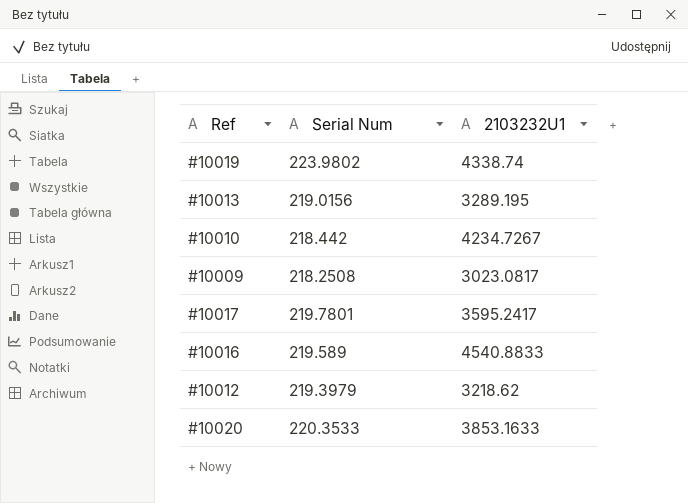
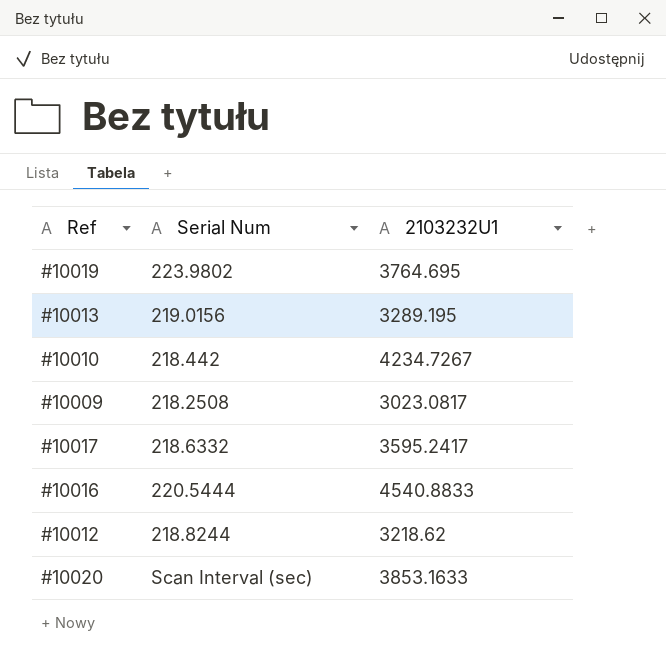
#10019 | 2103232U1: 4338.74 -> 3764.695
#10017 | Serial Num: 219.7801 -> 218.6332
#10016 | Serial Num: 219.589 -> 220.5444
#10012 | Serial Num: 219.3979 -> 218.8244
#10020 | Serial Num: 220.3533 -> Scan Interval (sec)

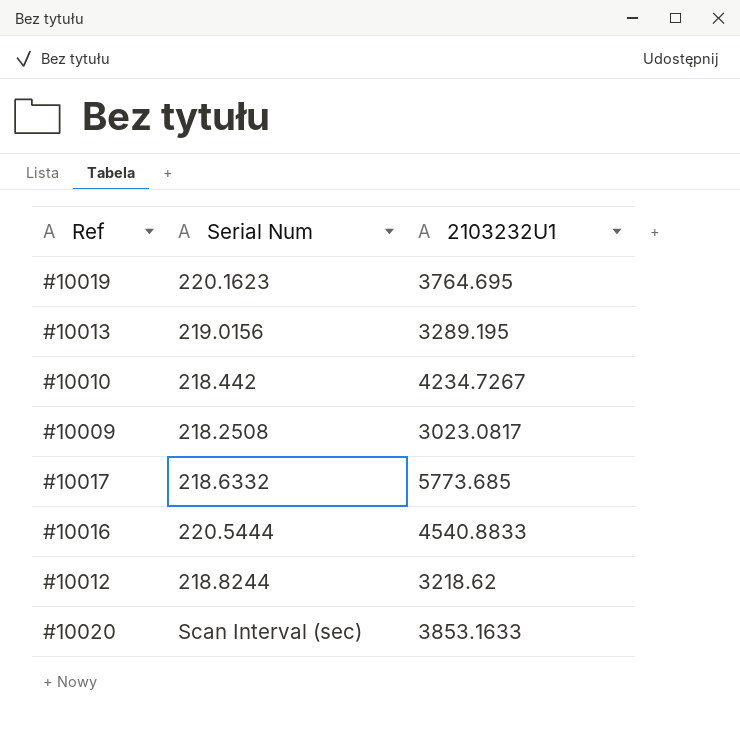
#10019 | Serial Num: 223.9802 -> 220.1623
#10017 | 2103232U1: 3595.2417 -> 5773.685

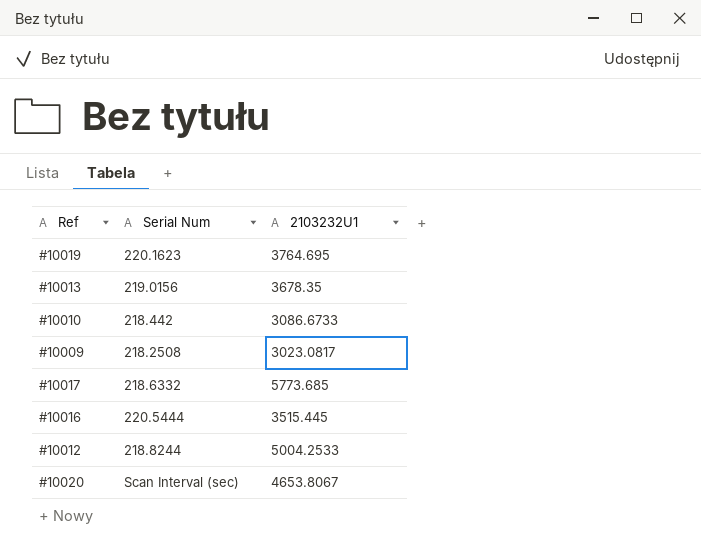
#10013 | 2103232U1: 3289.195 -> 3678.35
#10010 | 2103232U1: 4234.7267 -> 3086.6733
#10016 | 2103232U1: 4540.8833 -> 3515.445
#10012 | 2103232U1: 3218.62 -> 5004.2533
#10020 | 2103232U1: 3853.1633 -> 4653.8067

